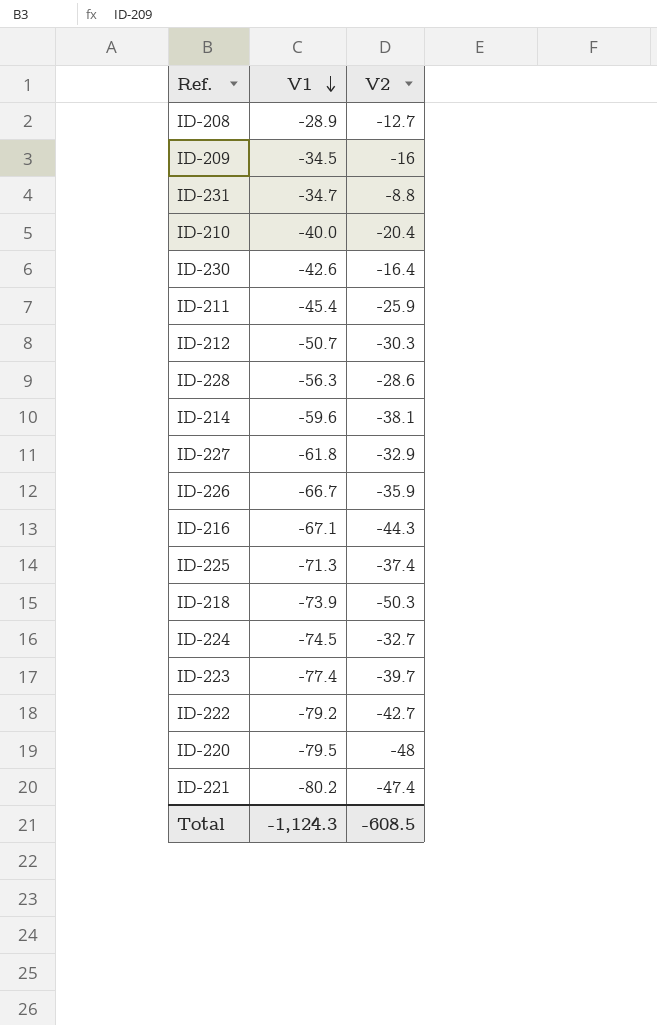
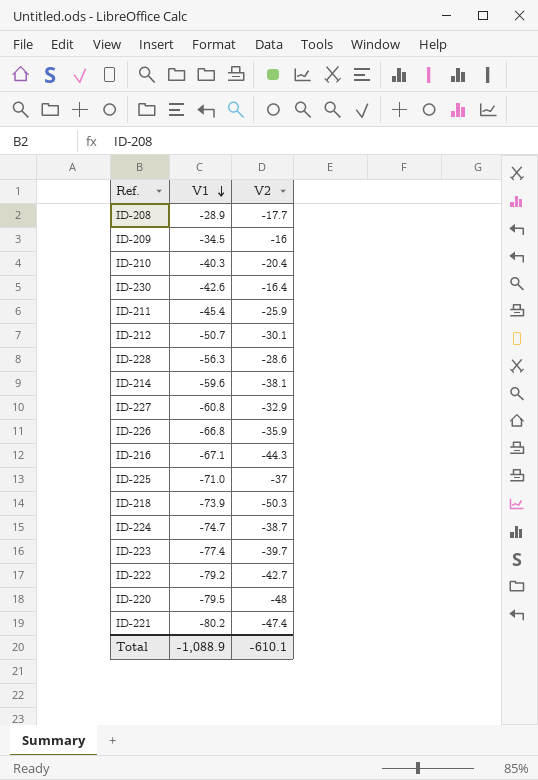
row ID-231: -34.7 | -8.8 -> none
ID-208 | V2: -12.7 -> -17.7
ID-210 | V1: -40.0 -> -40.3
ID-212 | V2: -30.3 -> -30.1
ID-227 | V1: -61.8 -> -60.8
ID-226 | V1: -66.7 -> -66.8
ID-225 | V1: -71.3 -> -71.0
ID-225 | V2: -37.4 -> -37
ID-224 | V1: -74.5 -> -74.7
ID-224 | V2: -32.7 -> -38.7
Total | V1: -1,124.3 -> -1,088.9
Total | V2: -608.5 -> -610.1

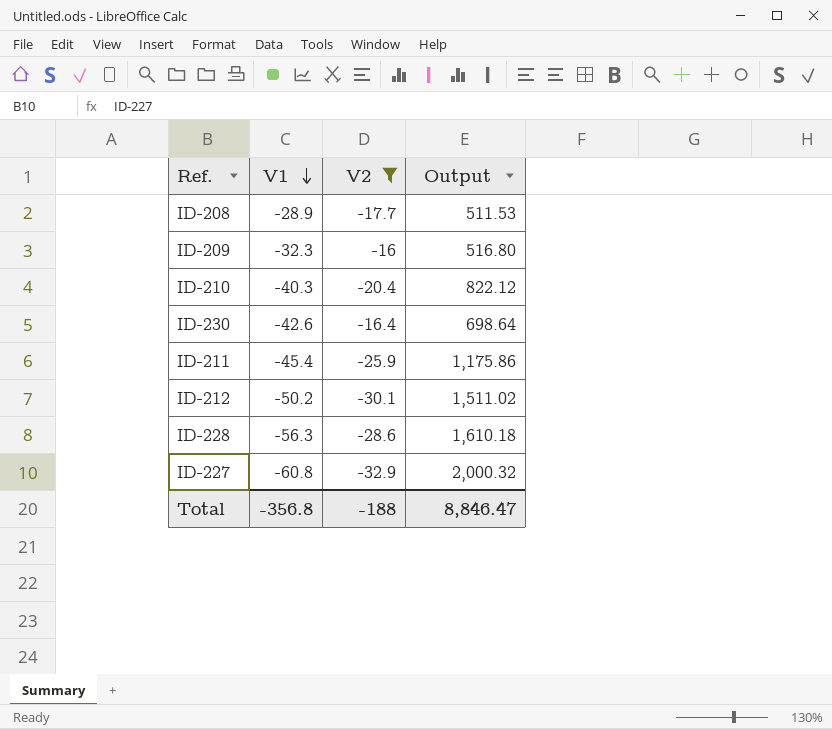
filter: none -> V2 >= -32.9
column Output | formula: none -> [V1] * [V2]
ID-209 | V1: -34.5 -> -32.3
ID-212 | V1: -50.7 -> -50.2
Total | V1: -1,088.9 -> -356.8
Total | V2: -610.1 -> -188

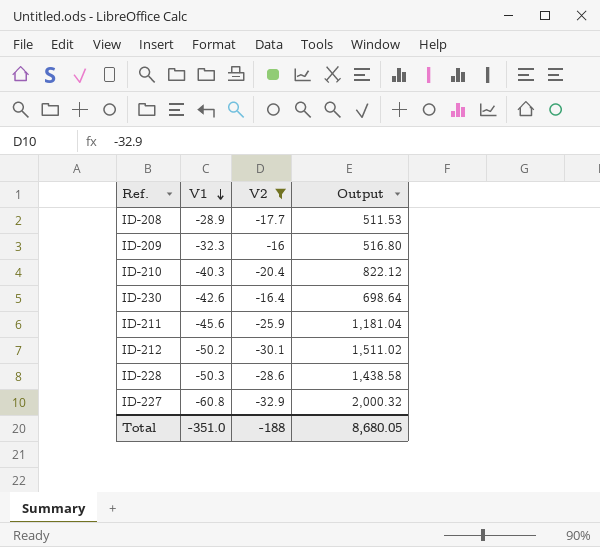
ID-211 | V1: -45.4 -> -45.6
ID-211 | Output: 1,175.86 -> 1,181.04
ID-228 | V1: -56.3 -> -50.3
ID-228 | Output: 1,610.18 -> 1,438.58
Total | V1: -356.8 -> -351.0
Total | Output: 8,846.47 -> 8,680.05

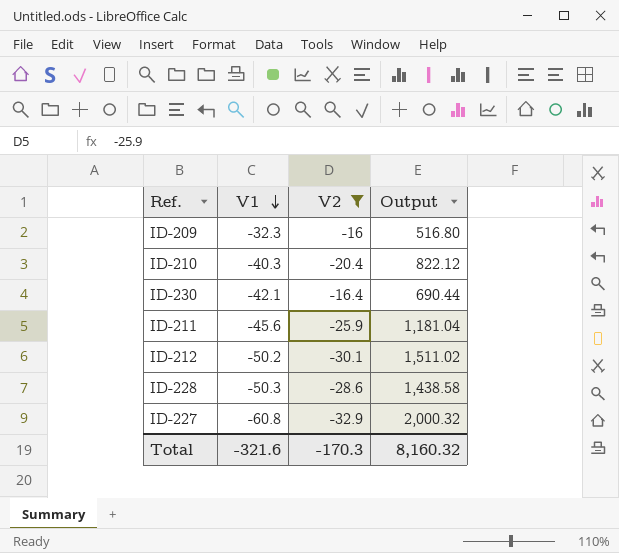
row ID-208: -28.9 | -17.7 | 511.53 -> none
ID-230 | V1: -42.6 -> -42.1
ID-230 | Output: 698.64 -> 690.44
Total | V1: -351.0 -> -321.6
Total | V2: -188 -> -170.3
Total | Output: 8,680.05 -> 8,160.32

